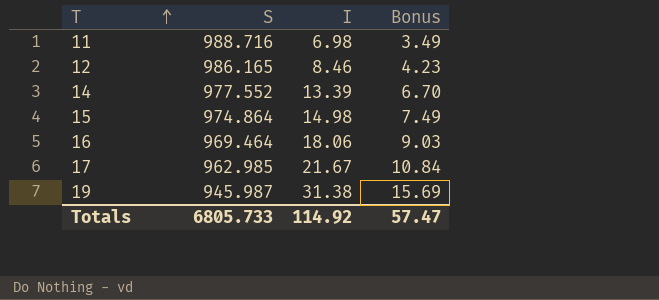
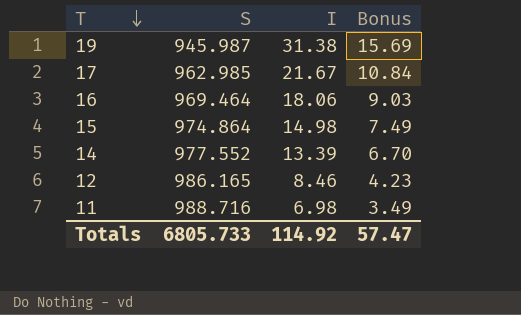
row order: T ascending -> T descending

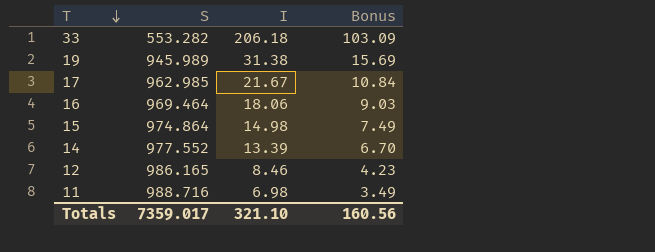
row 33: none -> 553.282 | 206.18 | 103.09
19 | S: 945.987 -> 945.989
Totals | S: 6805.733 -> 7359.017
Totals | I: 114.92 -> 321.10
Totals | Bonus: 57.47 -> 160.56

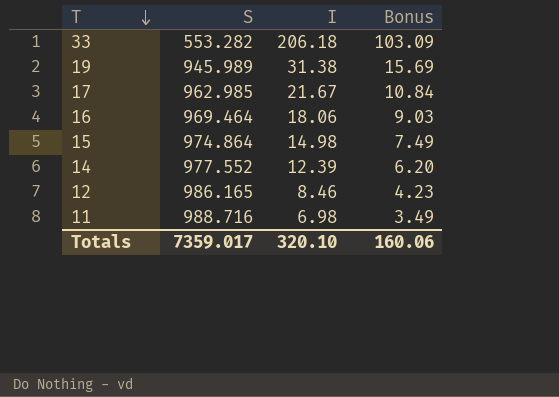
14 | I: 13.39 -> 12.39
14 | Bonus: 6.70 -> 6.20
Totals | I: 321.10 -> 320.10
Totals | Bonus: 160.56 -> 160.06

